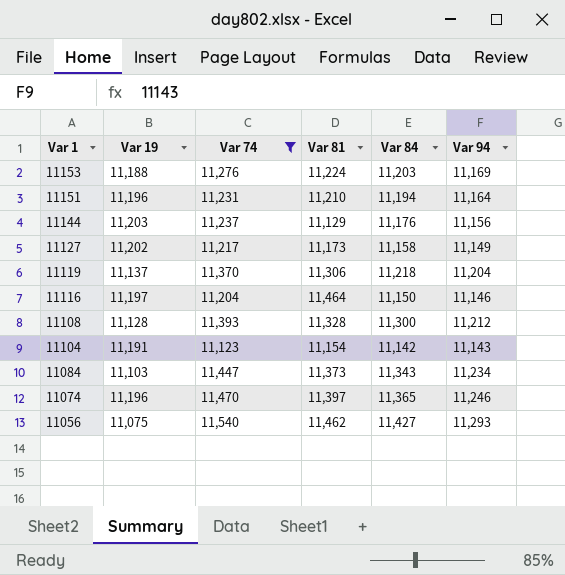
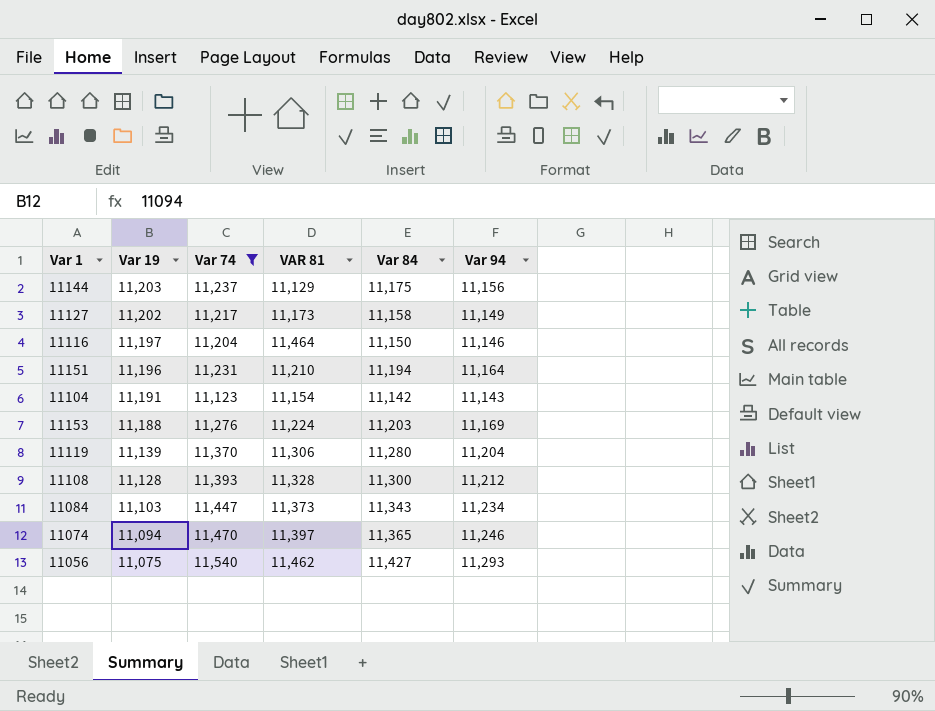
row order: Var 1 descending -> Var 19 descending
column name: Var 81 -> VAR 81
11144 | Var 84: 11,176 -> 11,175
11119 | Var 19: 11,137 -> 11,139
11119 | Var 84: 11,218 -> 11,280
11074 | Var 19: 11,196 -> 11,094

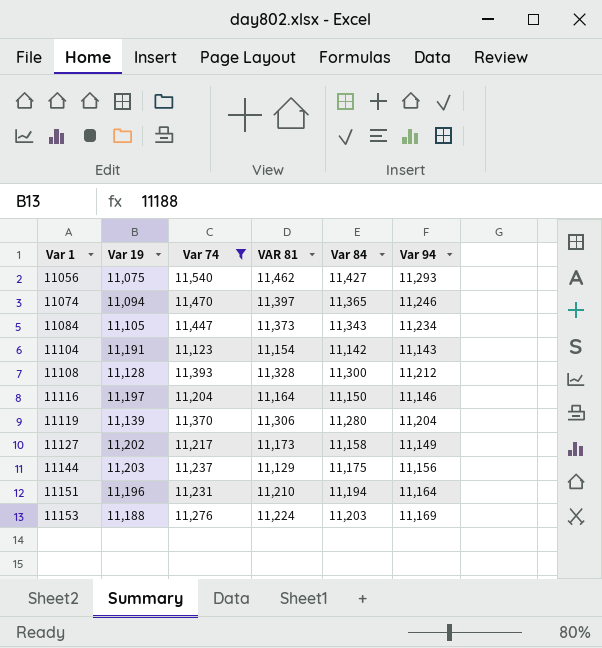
row order: Var 19 descending -> Var 1 ascending
11084 | Var 19: 11,103 -> 11,105
11116 | VAR 81: 11,464 -> 11,164

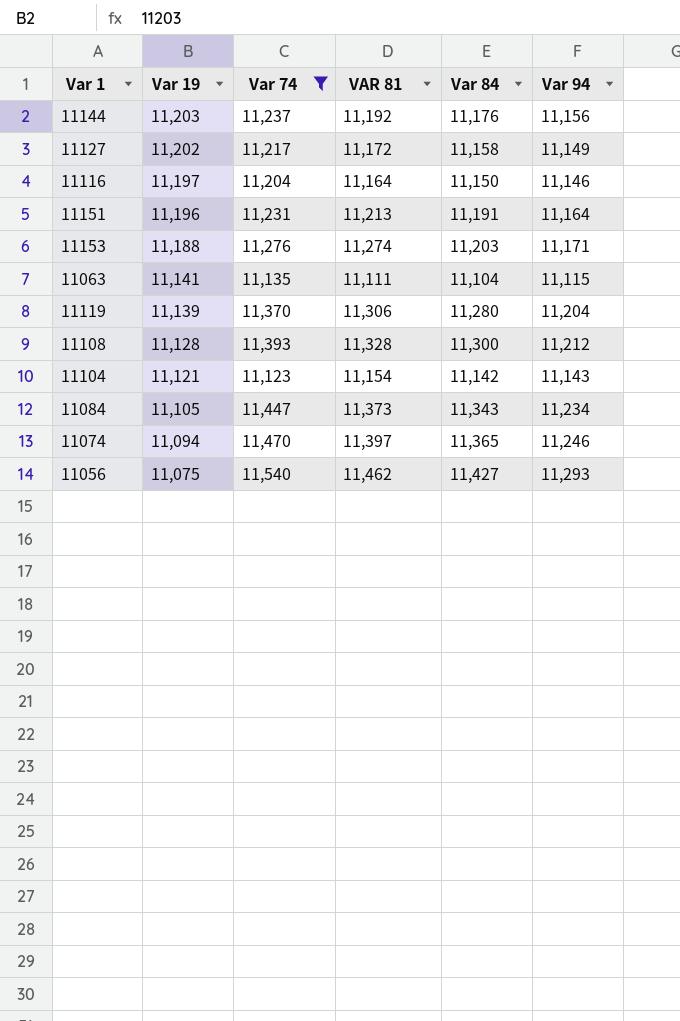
row order: Var 1 ascending -> Var 19 descending
11144 | VAR 81: 11,129 -> 11,192
11144 | Var 84: 11,175 -> 11,176
11127 | VAR 81: 11,173 -> 11,172
11151 | VAR 81: 11,210 -> 11,213
11151 | Var 84: 11,194 -> 11,191
11153 | VAR 81: 11,224 -> 11,274
11153 | Var 94: 11,169 -> 11,171
row 11063: none -> 11,141 | 11,135 | 11,111 | 11,104 | 11,115
11104 | Var 19: 11,191 -> 11,121

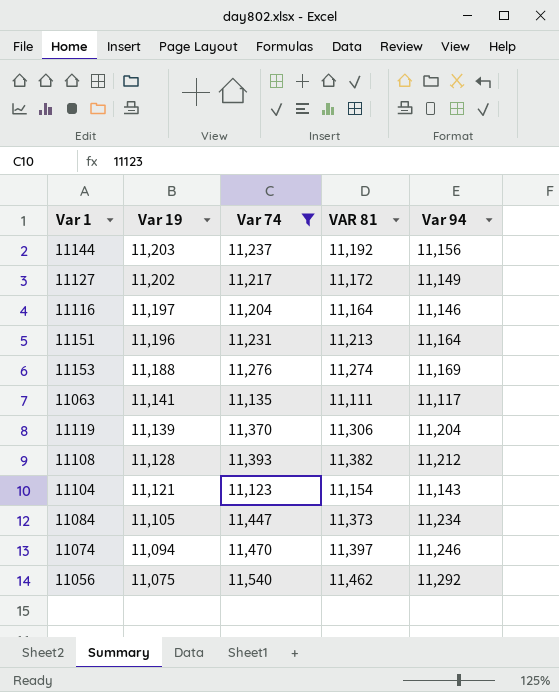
column Var 84 | position: 5 -> none
11153 | Var 94: 11,171 -> 11,169
11063 | Var 94: 11,115 -> 11,117
11108 | VAR 81: 11,328 -> 11,382
11056 | Var 94: 11,293 -> 11,292

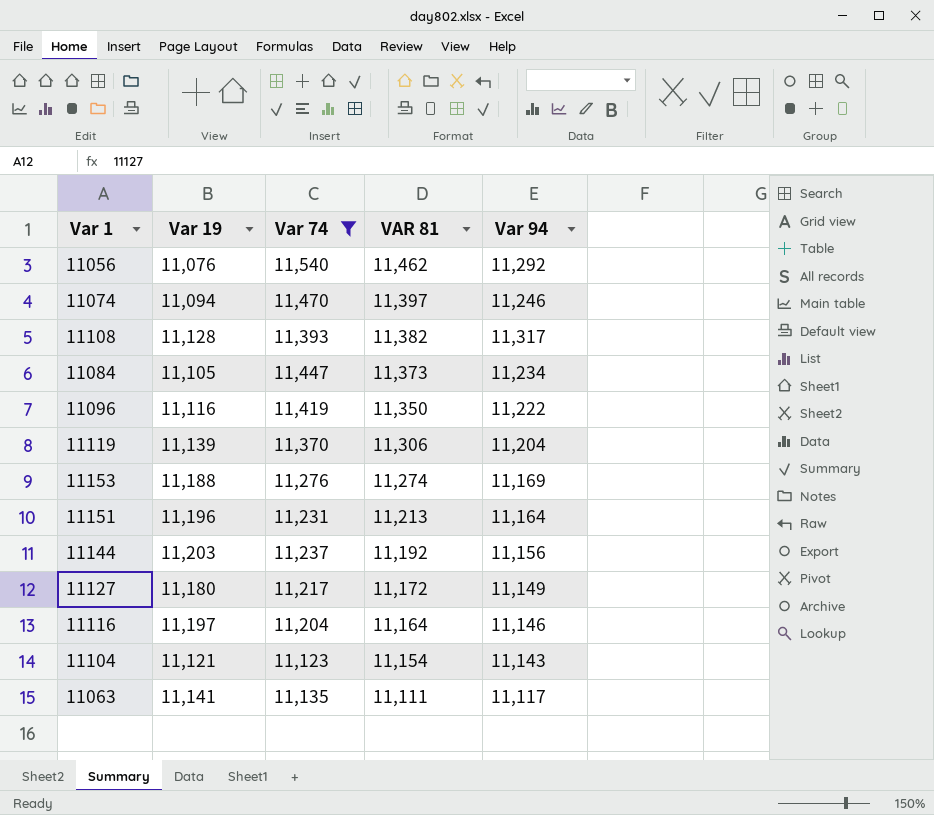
row order: Var 19 descending -> VAR 81 descending
11056 | Var 19: 11,075 -> 11,076
11108 | Var 94: 11,212 -> 11,317
row 11096: none -> 11,116 | 11,419 | 11,350 | 11,222
11127 | Var 19: 11,202 -> 11,180

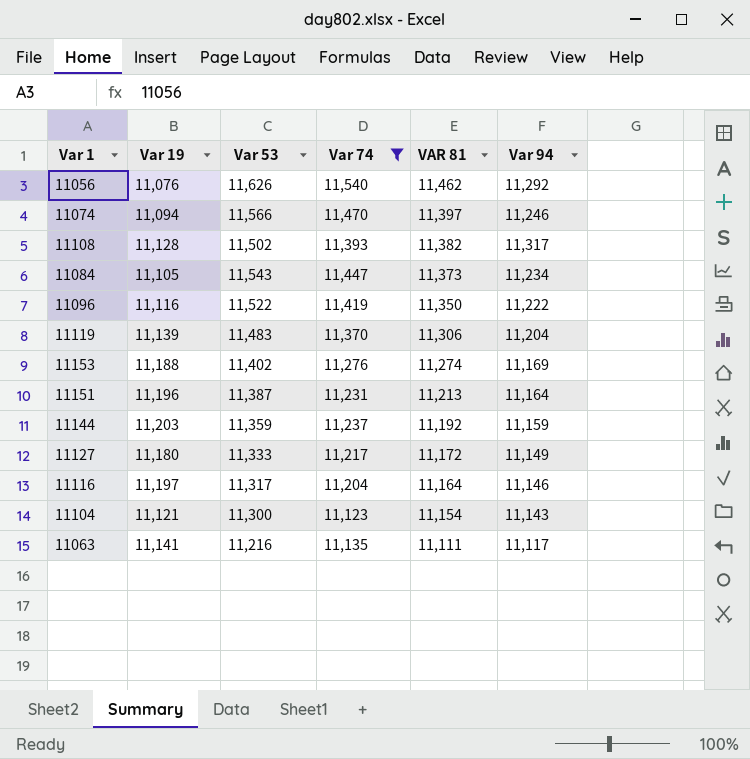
column Var 53 | position: none -> 3
11144 | Var 94: 11,156 -> 11,159

